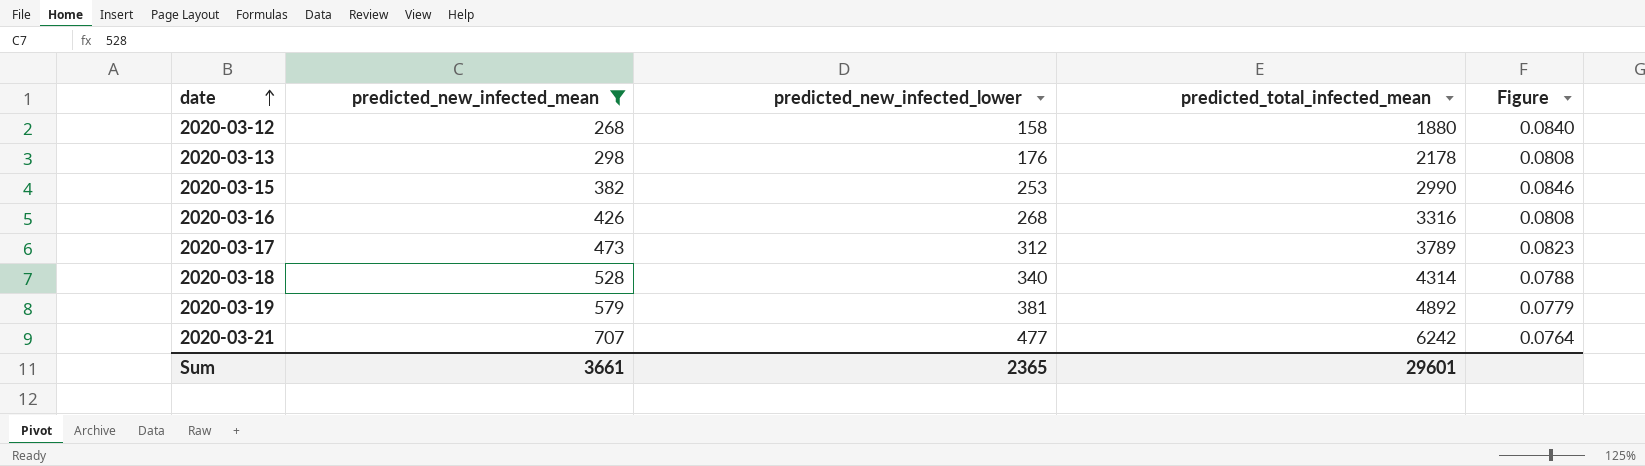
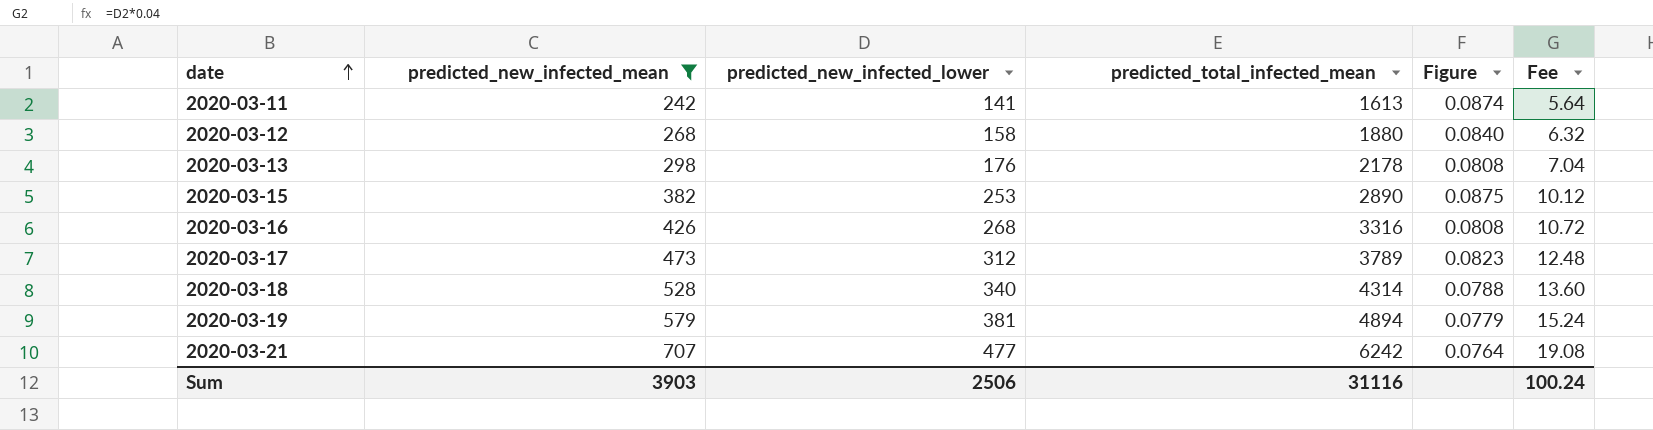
column Fee | formula: none -> [predicted_new_infected_lower] * 0.04
row 2020-03-11: none -> 242 | 141 | 1613 | 0.0874 | 5.64
2020-03-15 | predicted_total_infected_mean: 2990 -> 2890
2020-03-15 | Figure: 0.0846 -> 0.0875
2020-03-19 | predicted_total_infected_mean: 4892 -> 4894
Sum | predicted_new_infected_mean: 3661 -> 3903
Sum | predicted_new_infected_lower: 2365 -> 2506
Sum | predicted_total_infected_mean: 29601 -> 31116

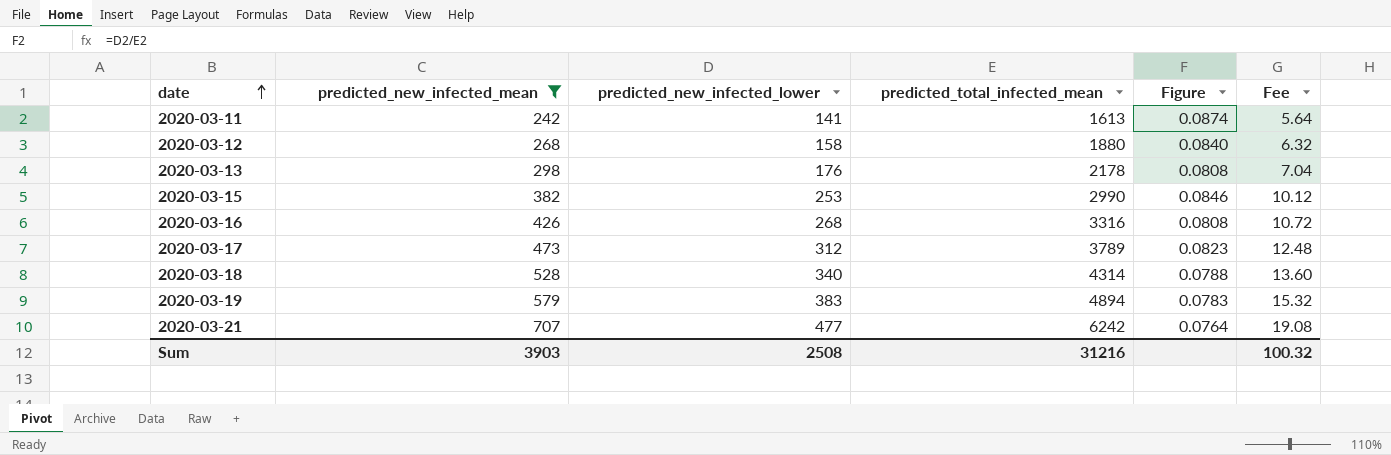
2020-03-15 | predicted_total_infected_mean: 2890 -> 2990
2020-03-15 | Figure: 0.0875 -> 0.0846
2020-03-19 | predicted_new_infected_lower: 381 -> 383
2020-03-19 | Figure: 0.0779 -> 0.0783
2020-03-19 | Fee: 15.24 -> 15.32
Sum | predicted_new_infected_lower: 2506 -> 2508
Sum | predicted_total_infected_mean: 31116 -> 31216
Sum | Fee: 100.24 -> 100.32

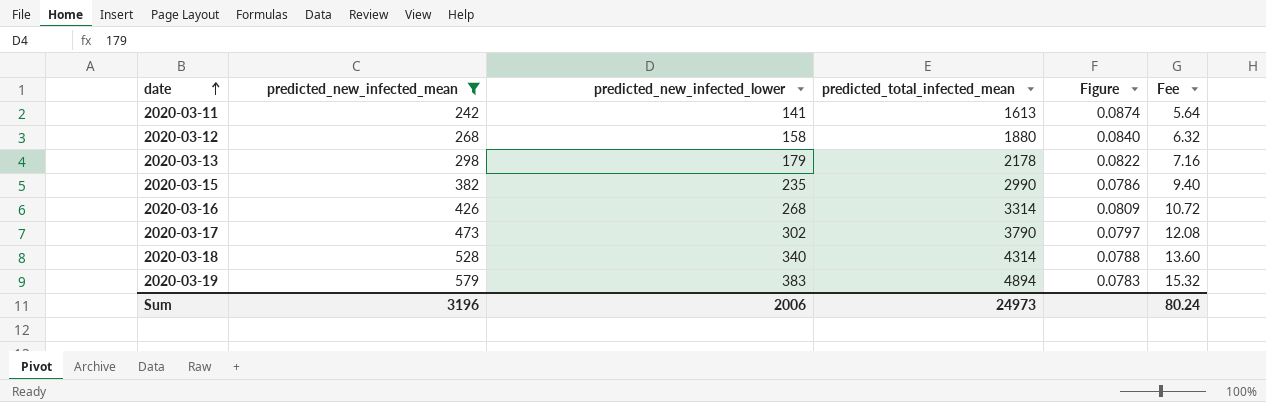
row 2020-03-21: 707 | 477 | 6242 | 0.0764 | 19.08 -> none
2020-03-13 | predicted_new_infected_lower: 176 -> 179
2020-03-13 | Figure: 0.0808 -> 0.0822
2020-03-13 | Fee: 7.04 -> 7.16
2020-03-15 | predicted_new_infected_lower: 253 -> 235
2020-03-15 | Figure: 0.0846 -> 0.0786
2020-03-15 | Fee: 10.12 -> 9.40
2020-03-16 | predicted_total_infected_mean: 3316 -> 3314
2020-03-16 | Figure: 0.0808 -> 0.0809
2020-03-17 | predicted_new_infected_lower: 312 -> 302
2020-03-17 | predicted_total_infected_mean: 3789 -> 3790
2020-03-17 | Figure: 0.0823 -> 0.0797
2020-03-17 | Fee: 12.48 -> 12.08
Sum | predicted_new_infected_mean: 3903 -> 3196
Sum | predicted_new_infected_lower: 2508 -> 2006
Sum | predicted_total_infected_mean: 31216 -> 24973
Sum | Fee: 100.32 -> 80.24

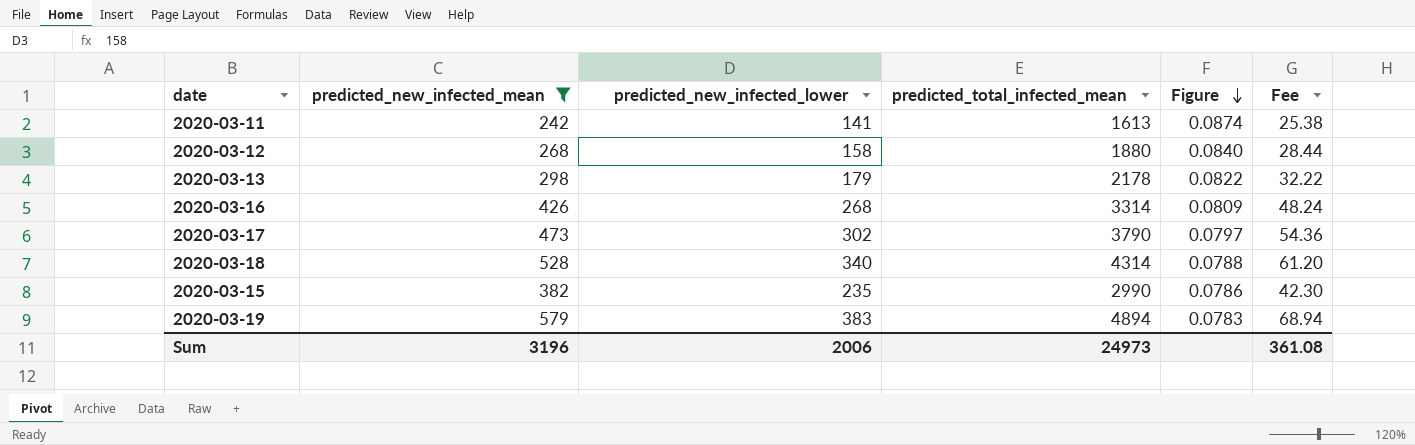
row order: date ascending -> Figure descending
column Fee | formula: [predicted_new_infected_lower] * 0.04 -> [predicted_new_infected_lower] * 0.18
Sum | Fee: 80.24 -> 361.08

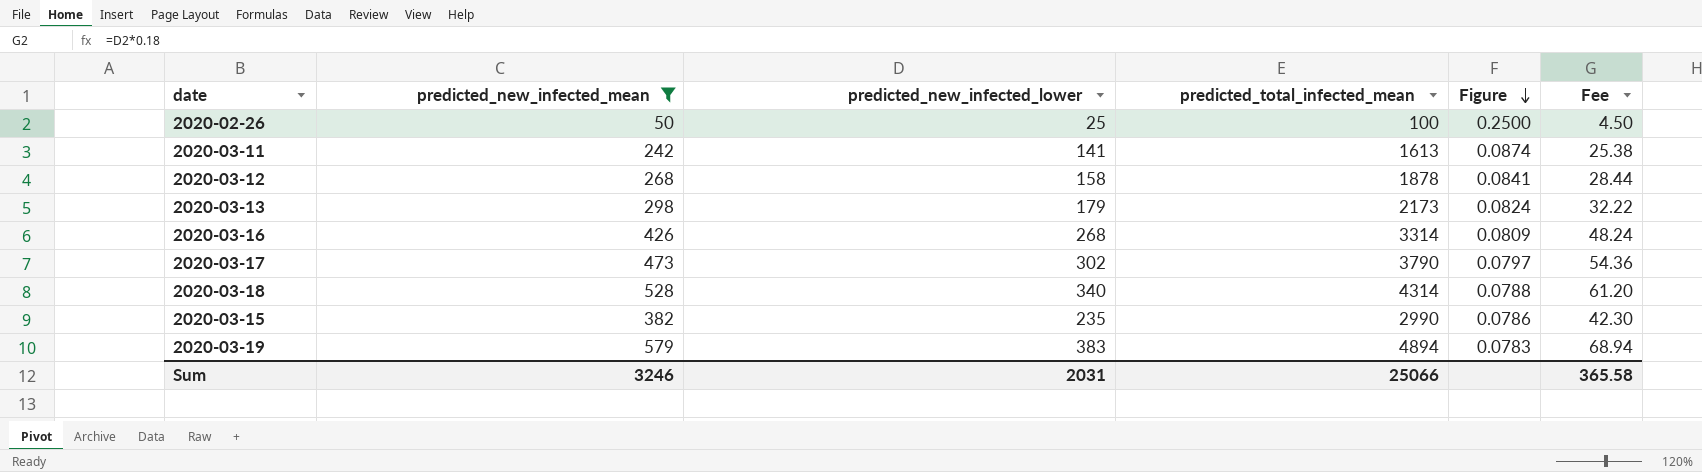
row 2020-02-26: none -> 50 | 25 | 100 | 0.2500 | 4.50
2020-03-12 | predicted_total_infected_mean: 1880 -> 1878
2020-03-12 | Figure: 0.0840 -> 0.0841
2020-03-13 | predicted_total_infected_mean: 2178 -> 2173
2020-03-13 | Figure: 0.0822 -> 0.0824
Sum | predicted_new_infected_mean: 3196 -> 3246
Sum | predicted_new_infected_lower: 2006 -> 2031
Sum | predicted_total_infected_mean: 24973 -> 25066
Sum | Fee: 361.08 -> 365.58

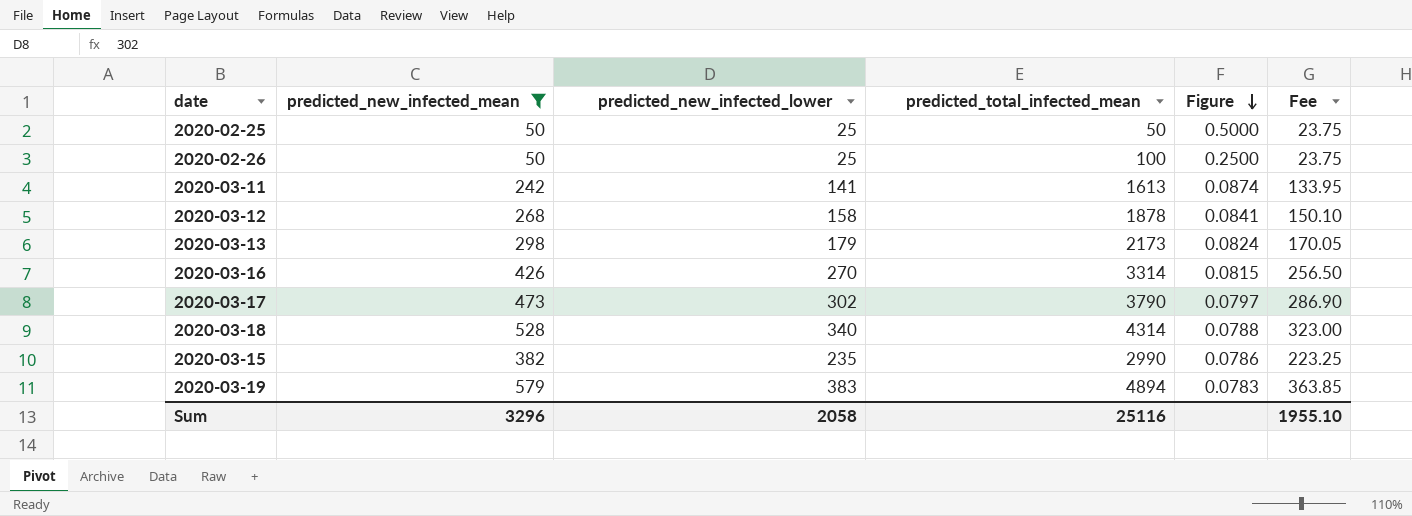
column Fee | formula: [predicted_new_infected_lower] * 0.18 -> [predicted_new_infected_lower] * 0.95
row 2020-02-25: none -> 50 | 25 | 50 | 0.5000 | 23.75
2020-03-16 | predicted_new_infected_lower: 268 -> 270
2020-03-16 | Figure: 0.0809 -> 0.0815
Sum | predicted_new_infected_mean: 3246 -> 3296
Sum | predicted_new_infected_lower: 2031 -> 2058
Sum | predicted_total_infected_mean: 25066 -> 25116
Sum | Fee: 365.58 -> 1955.10

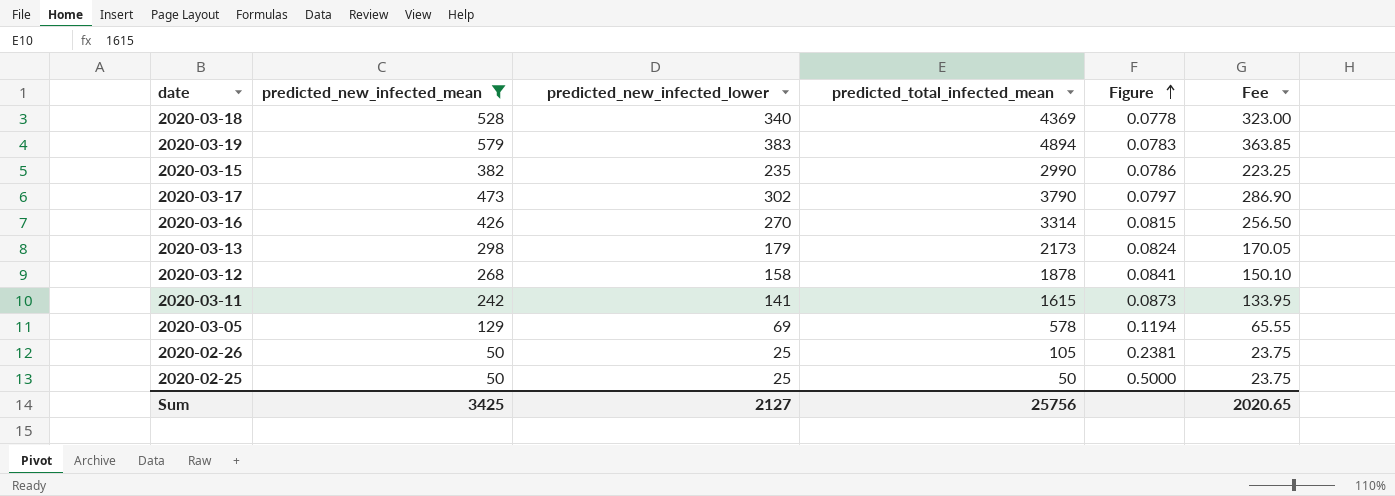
row order: Figure descending -> Figure ascending
2020-03-18 | predicted_total_infected_mean: 4314 -> 4369
2020-03-18 | Figure: 0.0788 -> 0.0778
2020-03-11 | predicted_total_infected_mean: 1613 -> 1615
2020-03-11 | Figure: 0.0874 -> 0.0873
row 2020-03-05: none -> 129 | 69 | 578 | 0.1194 | 65.55
2020-02-26 | predicted_total_infected_mean: 100 -> 105
2020-02-26 | Figure: 0.2500 -> 0.2381
Sum | predicted_new_infected_mean: 3296 -> 3425
Sum | predicted_new_infected_lower: 2058 -> 2127
Sum | predicted_total_infected_mean: 25116 -> 25756
Sum | Fee: 1955.10 -> 2020.65

